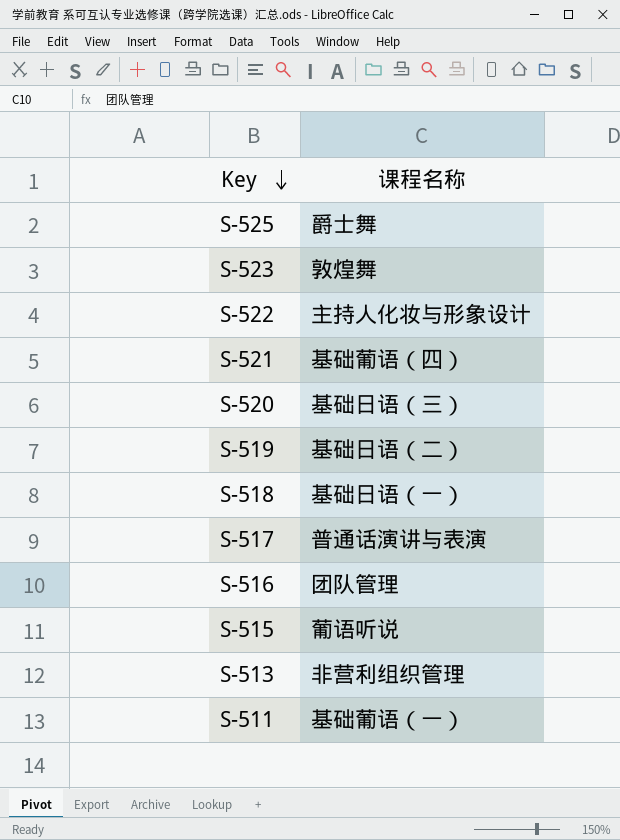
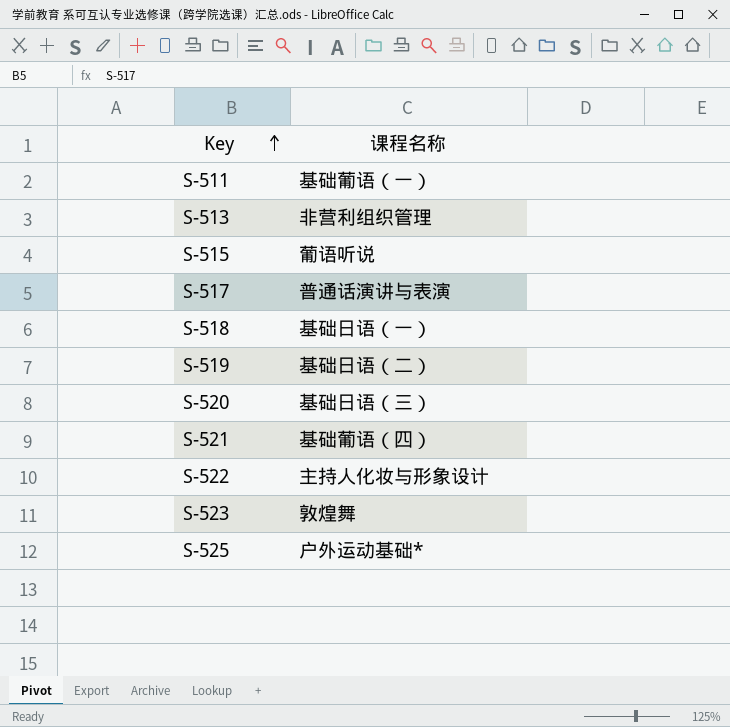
row order: Key descending -> Key ascending
row S-516: 团队管理 -> none
S-525 | 课程名称: 爵士舞 -> 户外运动基础*

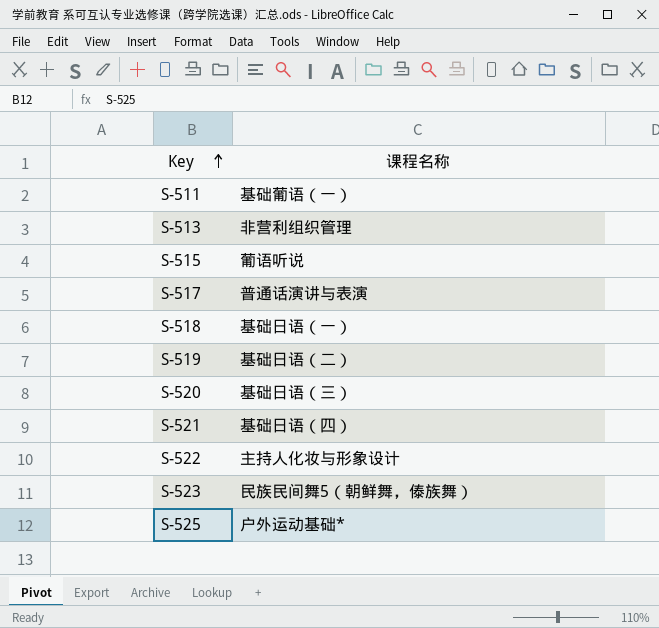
S-521 | 课程名称: 基础葡语（四） -> 基础日语（四）
S-523 | 课程名称: 敦煌舞 -> 民族民间舞5（朝鲜舞，傣族舞）

